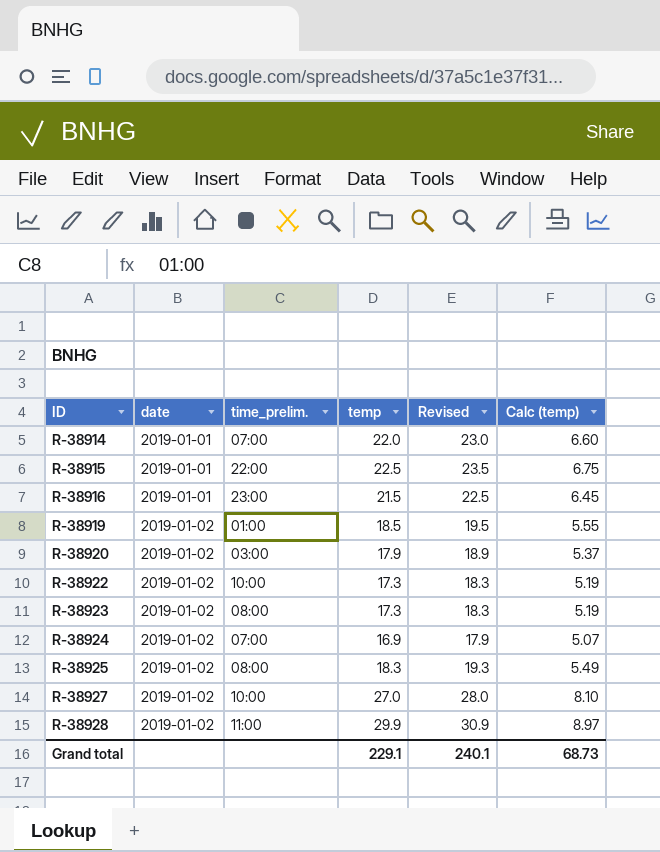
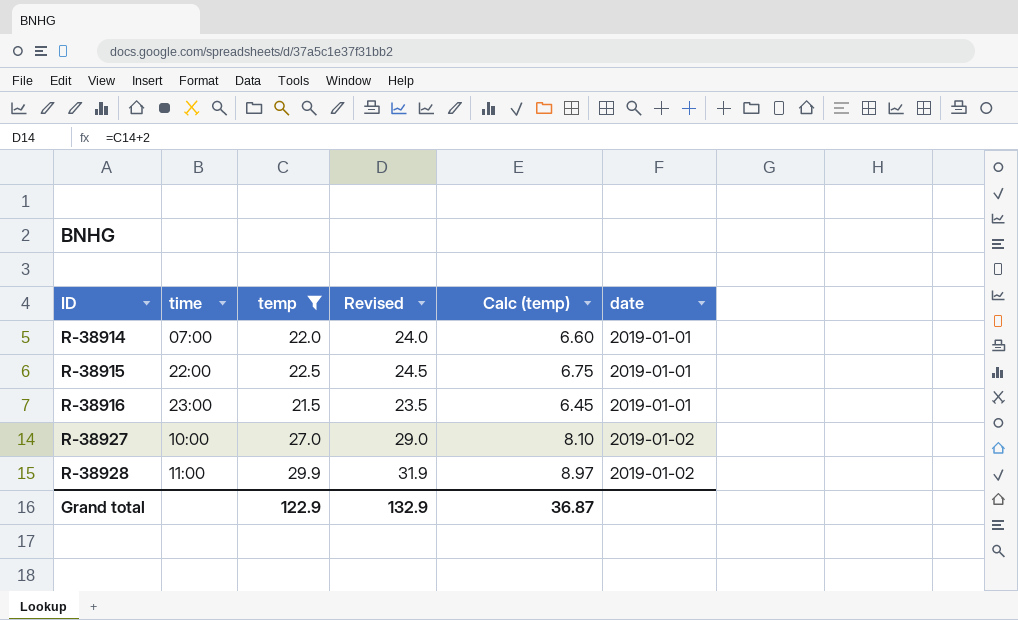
filter: none -> temp >= 21.5
column name: time_prelim. -> time
column Revised | formula: [temp] + 1 -> [temp] + 2
column date | position: 2 -> 6
Grand total | temp: 229.1 -> 122.9
Grand total | Revised: 240.1 -> 132.9
Grand total | Calc (temp): 68.73 -> 36.87

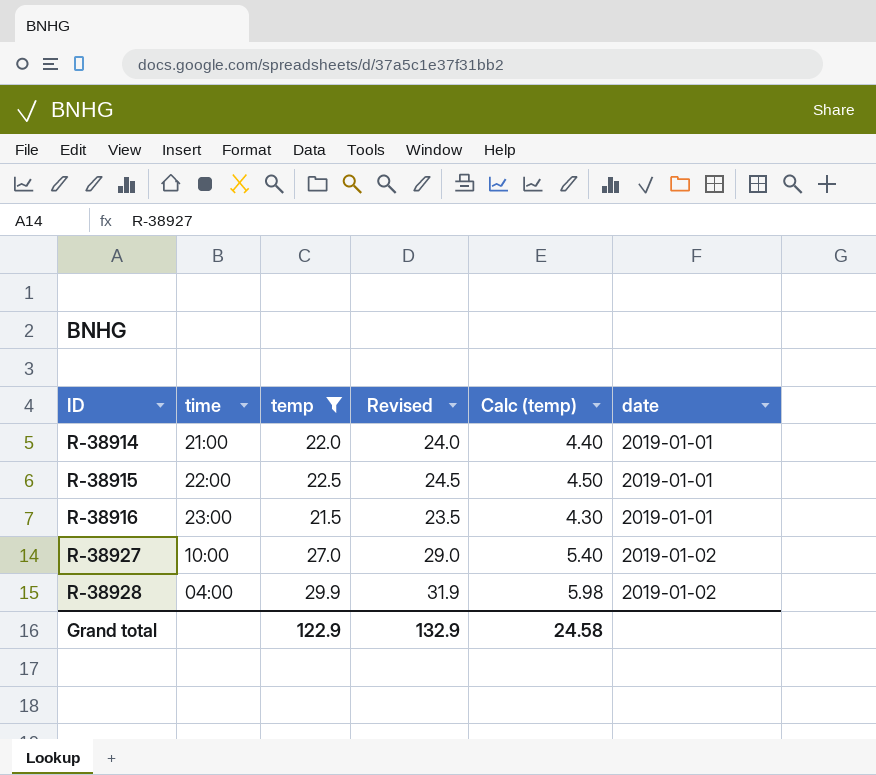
column Calc (temp) | formula: [temp] * 0.3 -> [temp] * 0.2
R-38914 | time: 07:00 -> 21:00
R-38928 | time: 11:00 -> 04:00
Grand total | Calc (temp): 36.87 -> 24.58

